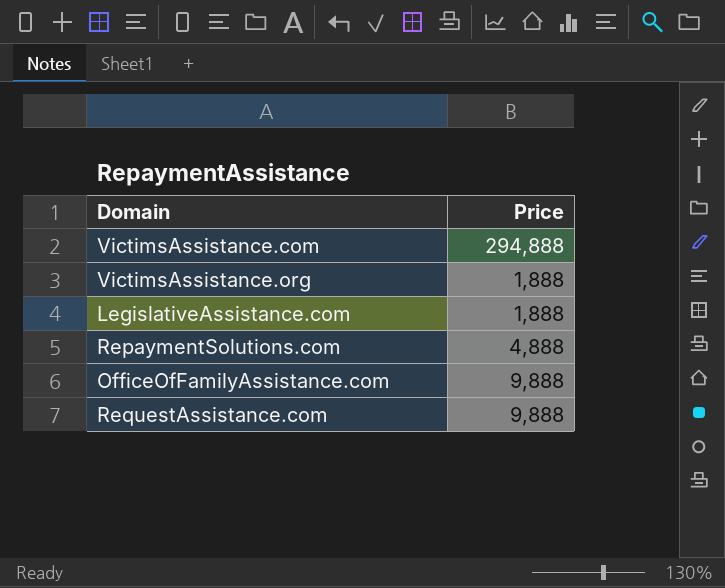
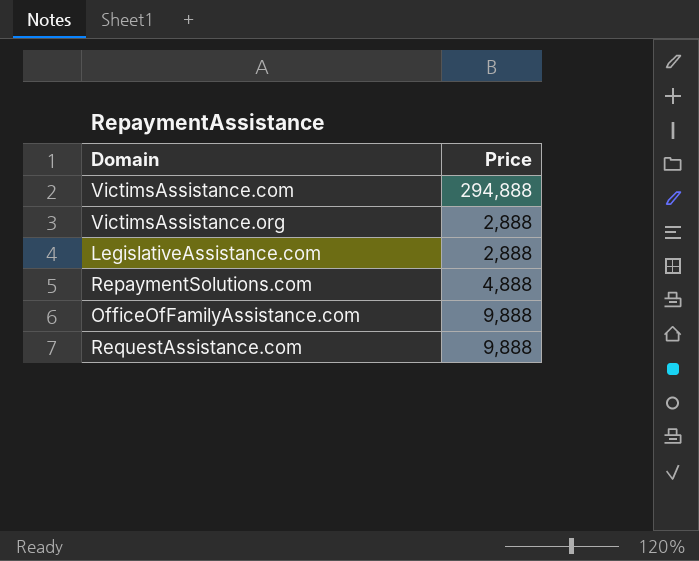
VictimsAssistance.org | Price: 1,888 -> 2,888
LegislativeAssistance.com | Price: 1,888 -> 2,888

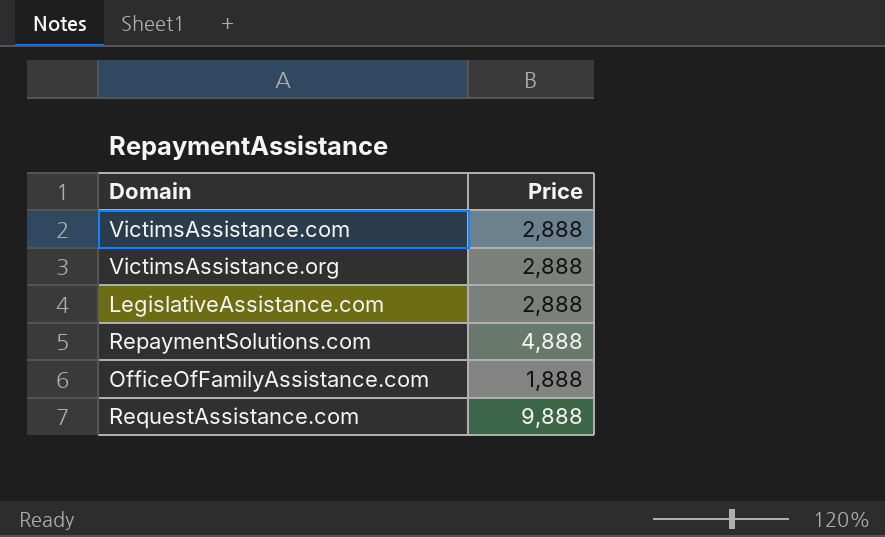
VictimsAssistance.com | Price: 294,888 -> 2,888
OfficeOfFamilyAssistance.com | Price: 9,888 -> 1,888

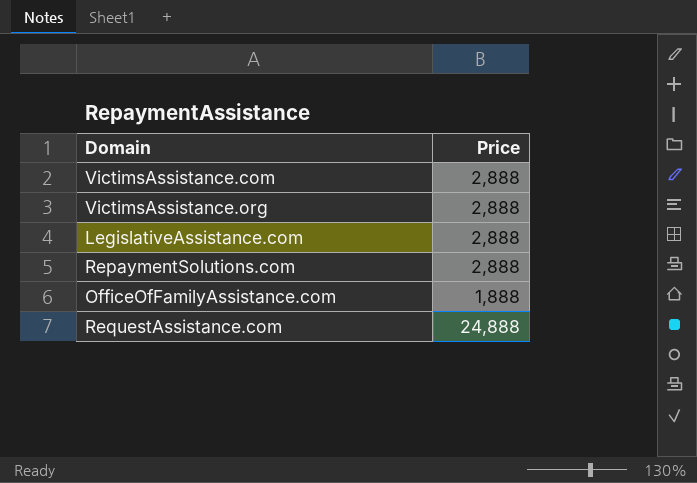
RepaymentSolutions.com | Price: 4,888 -> 2,888
RequestAssistance.com | Price: 9,888 -> 24,888

